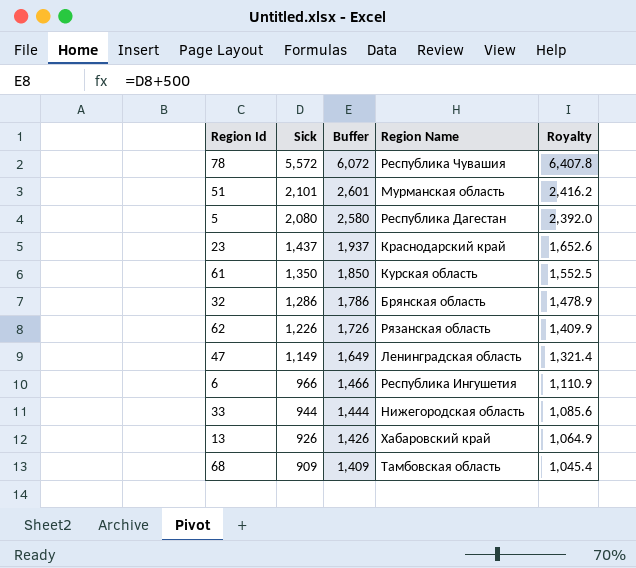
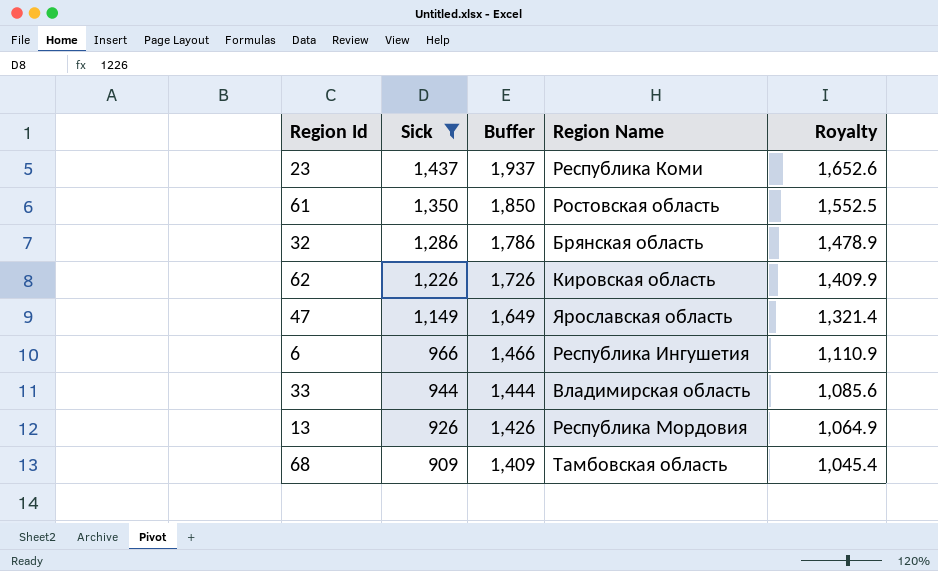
filter: none -> Sick <= 1,437
23 | Region Name: Краснодарский край -> Республика Коми
61 | Region Name: Курская область -> Ростовская область
62 | Region Name: Рязанская область -> Кировская область
47 | Region Name: Ленинградская область -> Ярославская область
33 | Region Name: Нижегородская область -> Владимирская область
13 | Region Name: Хабаровский край -> Республика Мордовия

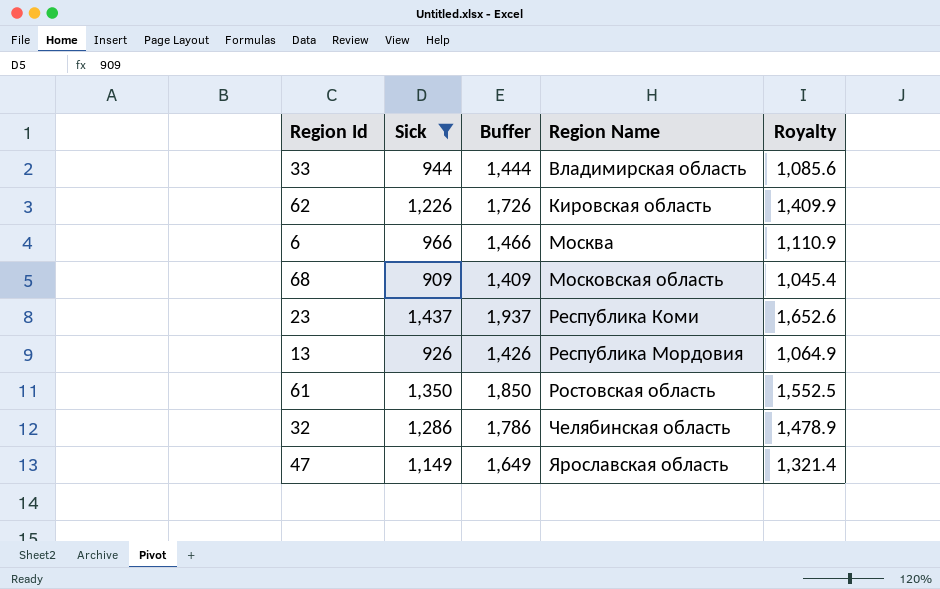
row order: Sick descending -> Region Name ascending
6 | Region Name: Республика Ингушетия -> Москва
68 | Region Name: Тамбовская область -> Московская область
32 | Region Name: Брянская область -> Челябинская область

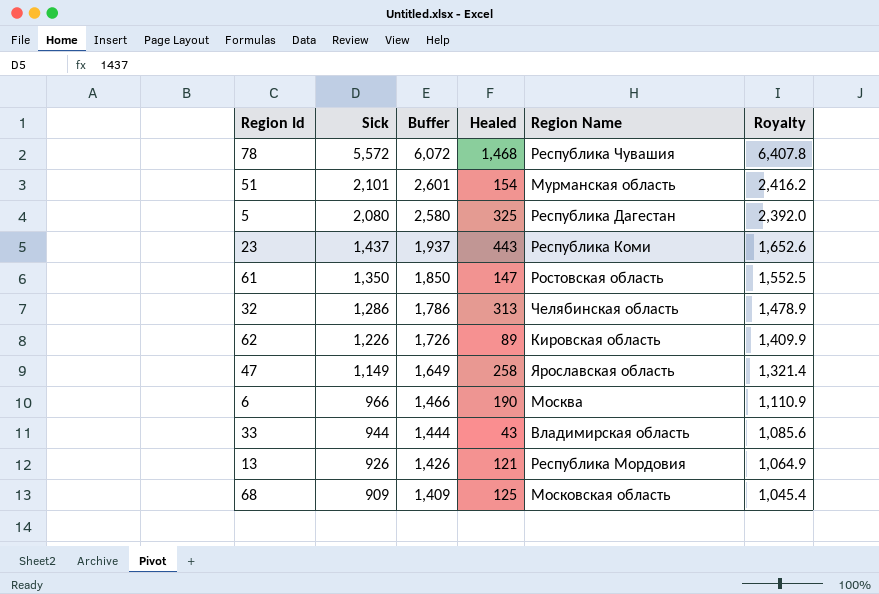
filter: Sick <= 1,437 -> none
row order: Region Name ascending -> Sick descending
column Healed | position: none -> 4

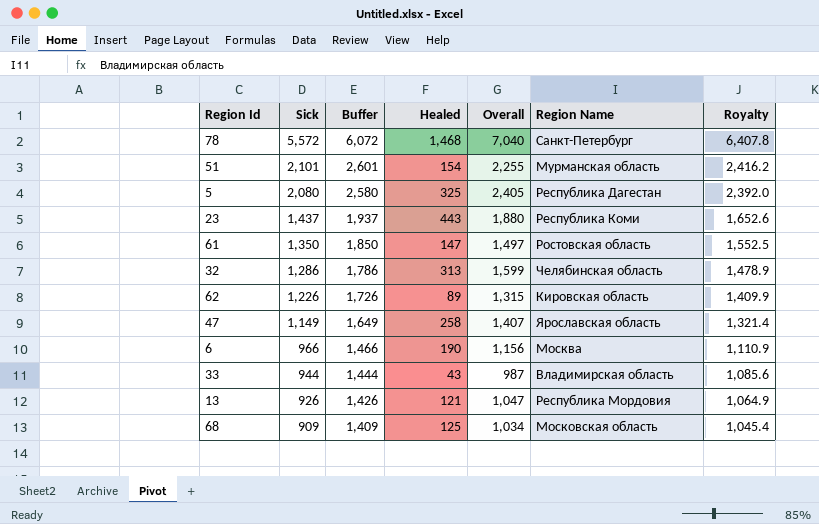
column Overall | formula: none -> [Sick] + [Healed]
78 | Region Name: Республика Чувашия -> Санкт-Петербург

